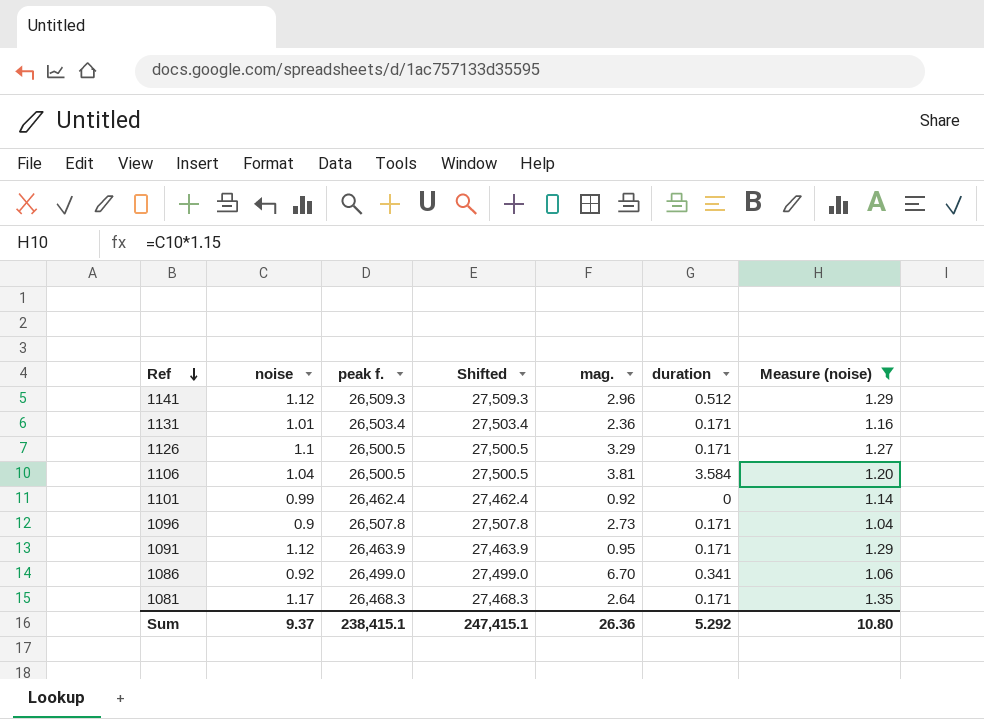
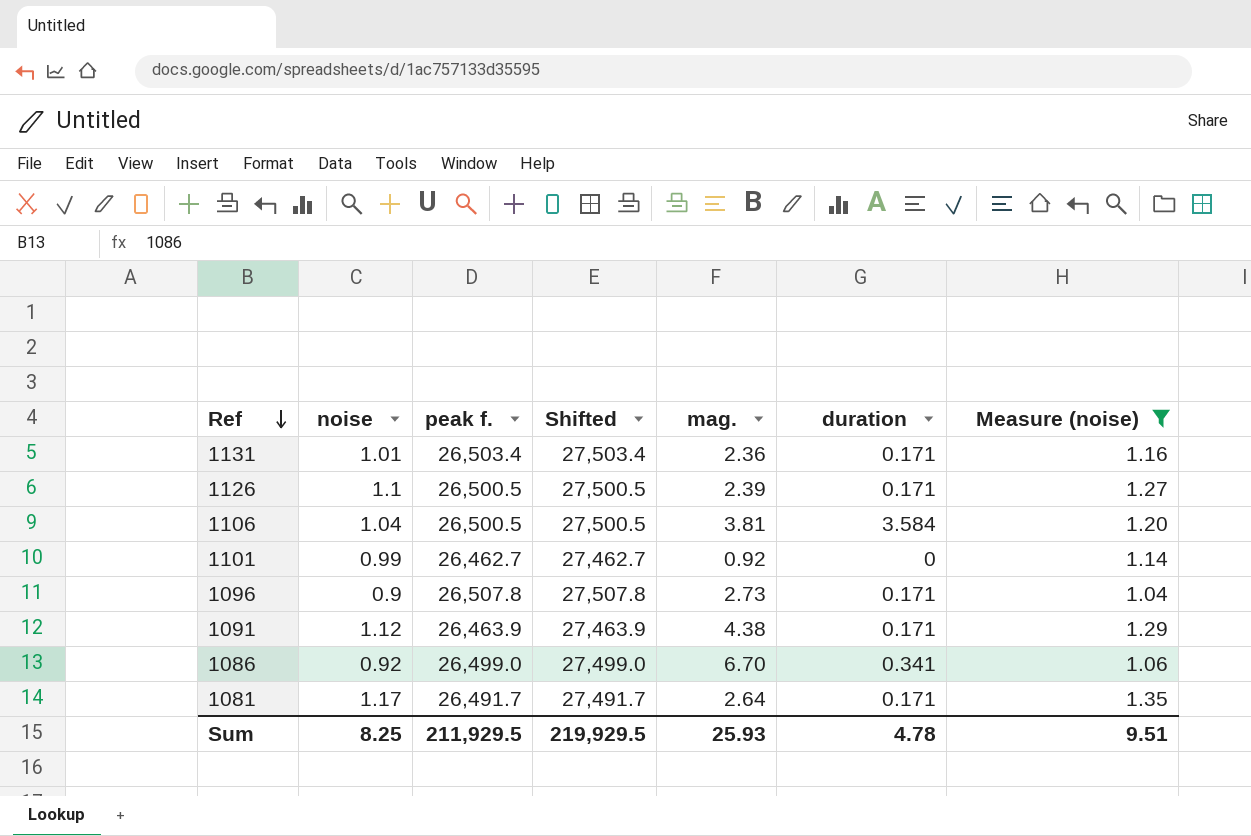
row 1141: 1.12 | 26,509.3 | 27,509.3 | 2.96 | 0.512 | 1.29 -> none
1126 | mag.: 3.29 -> 2.39
1101 | peak f.: 26,462.4 -> 26,462.7
1101 | Shifted: 27,462.4 -> 27,462.7
1091 | mag.: 0.95 -> 4.38
1081 | peak f.: 26,468.3 -> 26,491.7
1081 | Shifted: 27,468.3 -> 27,491.7
Sum | noise: 9.37 -> 8.25
Sum | peak f.: 238,415.1 -> 211,929.5
Sum | Shifted: 247,415.1 -> 219,929.5
Sum | mag.: 26.36 -> 25.93
Sum | duration: 5.292 -> 4.78
Sum | Measure (noise): 10.80 -> 9.51

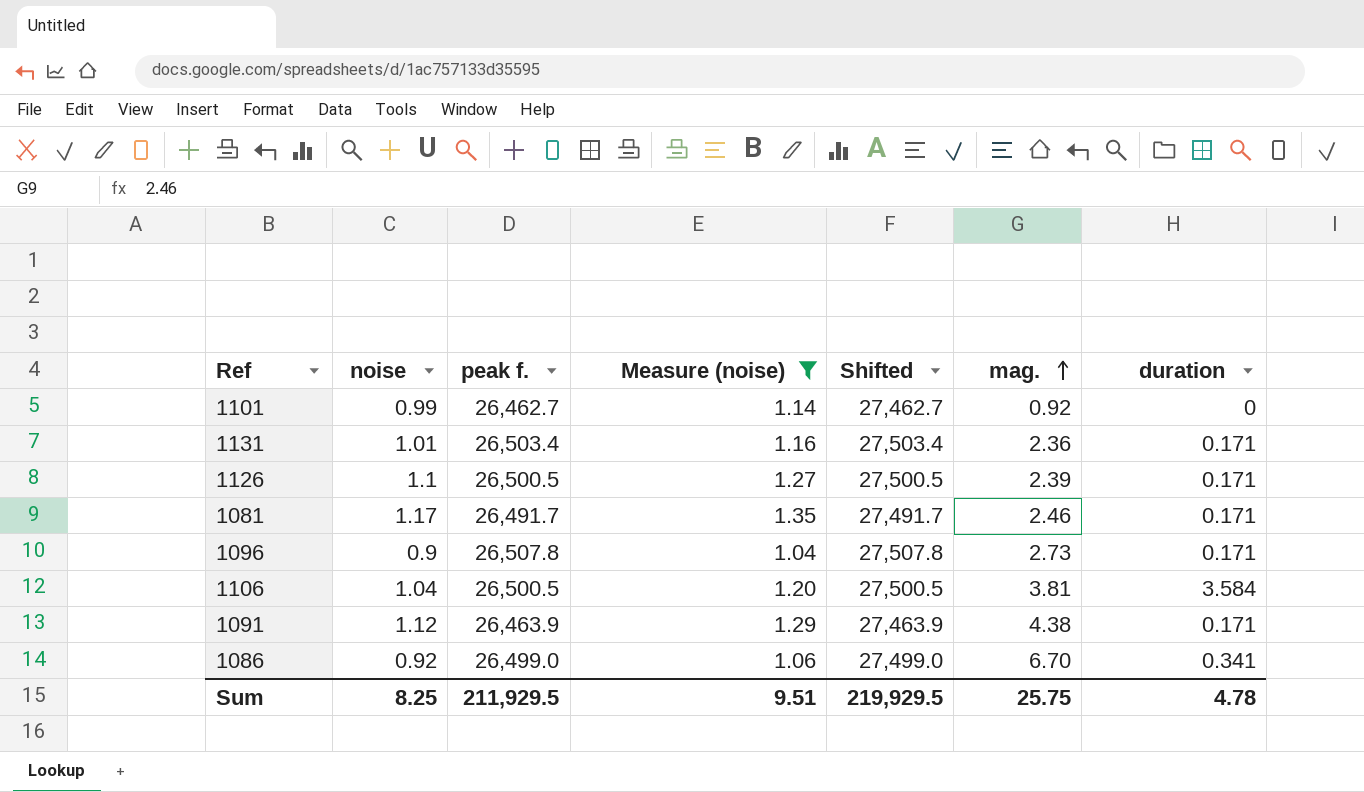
row order: Ref descending -> mag. ascending
column Measure (noise) | position: 7 -> 4
1081 | mag.: 2.64 -> 2.46
Sum | mag.: 25.93 -> 25.75

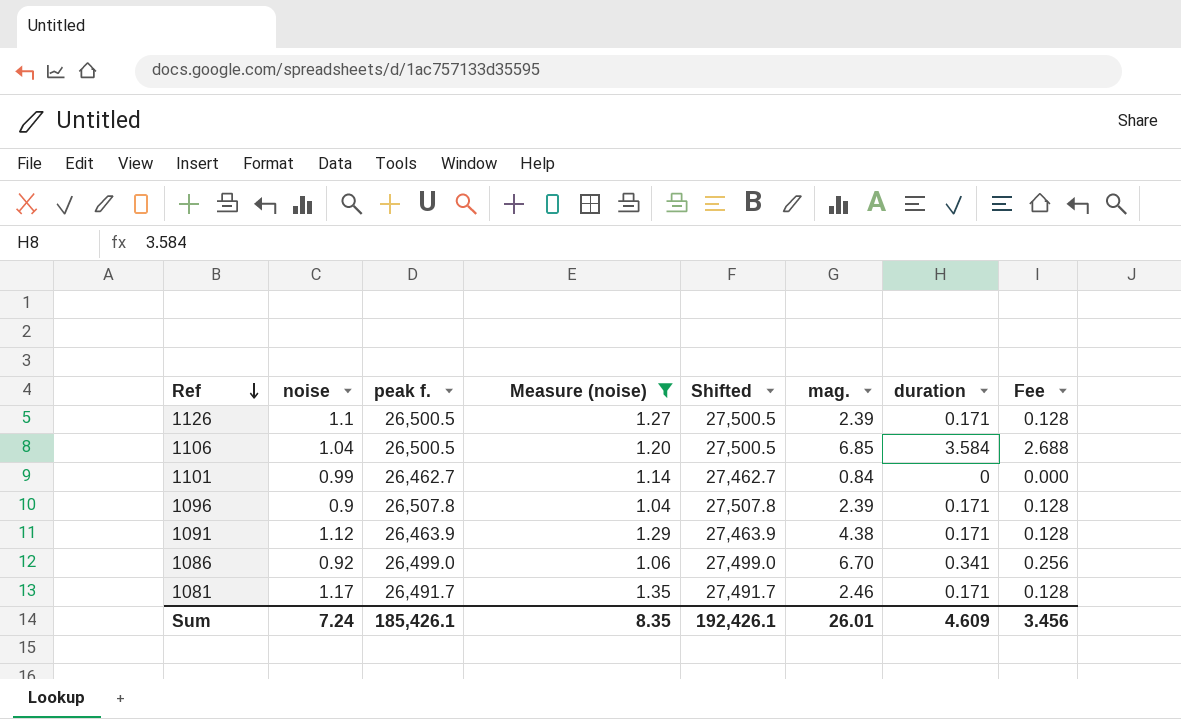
row order: mag. ascending -> Ref descending
column Fee | formula: none -> [duration] * 0.75
row 1131: 1.01 | 26,503.4 | 1.16 | 27,503.4 | 2.36 | 0.171 -> none
1106 | mag.: 3.81 -> 6.85
1101 | mag.: 0.92 -> 0.84
1096 | mag.: 2.73 -> 2.39
Sum | noise: 8.25 -> 7.24
Sum | peak f.: 211,929.5 -> 185,426.1
Sum | Measure (noise): 9.51 -> 8.35
Sum | Shifted: 219,929.5 -> 192,426.1
Sum | mag.: 25.75 -> 26.01
Sum | duration: 4.78 -> 4.609

